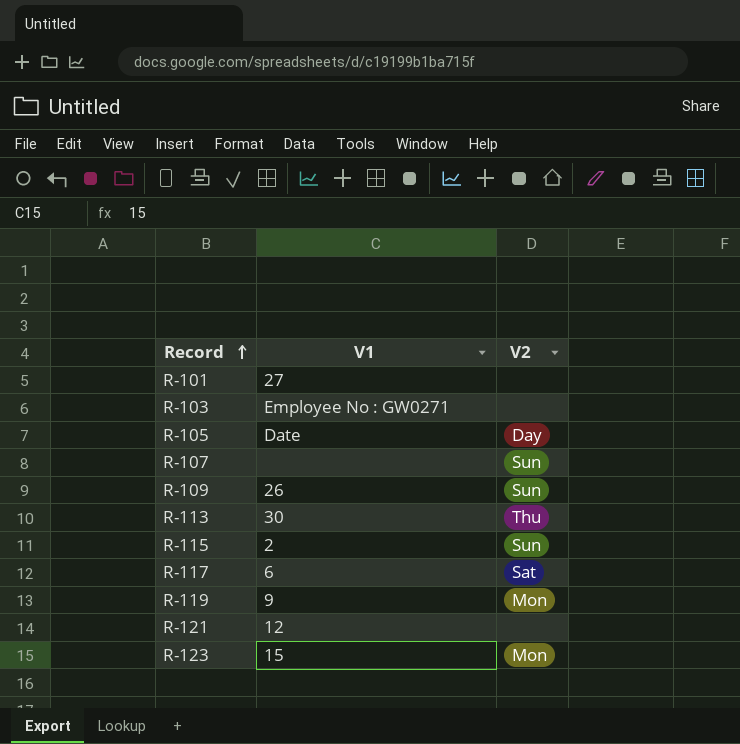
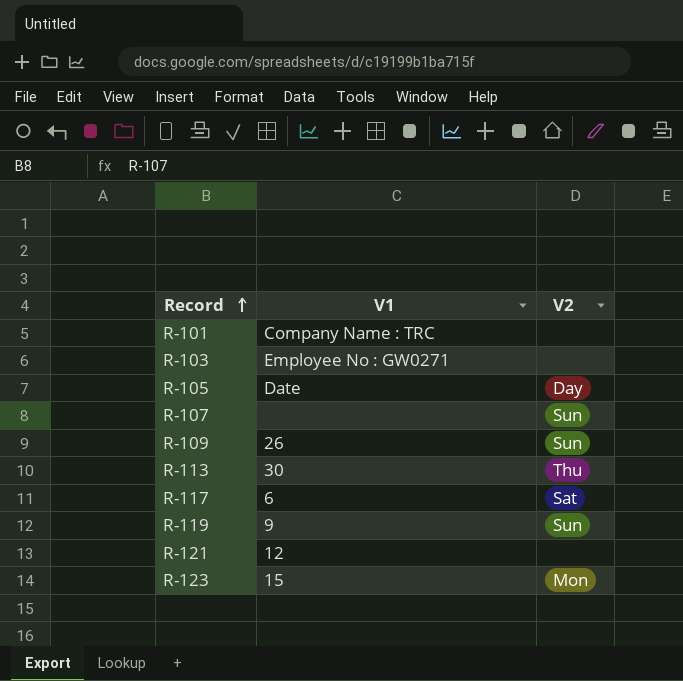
row R-115: 2 | Sun -> none
R-101 | V1: 27 -> Company Name : TRC
R-119 | V2: Mon -> Sun

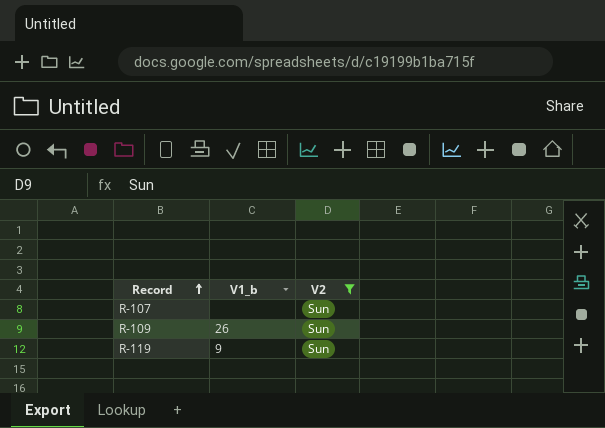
filter: none -> V2 = Sun
column name: V1 -> V1_b

